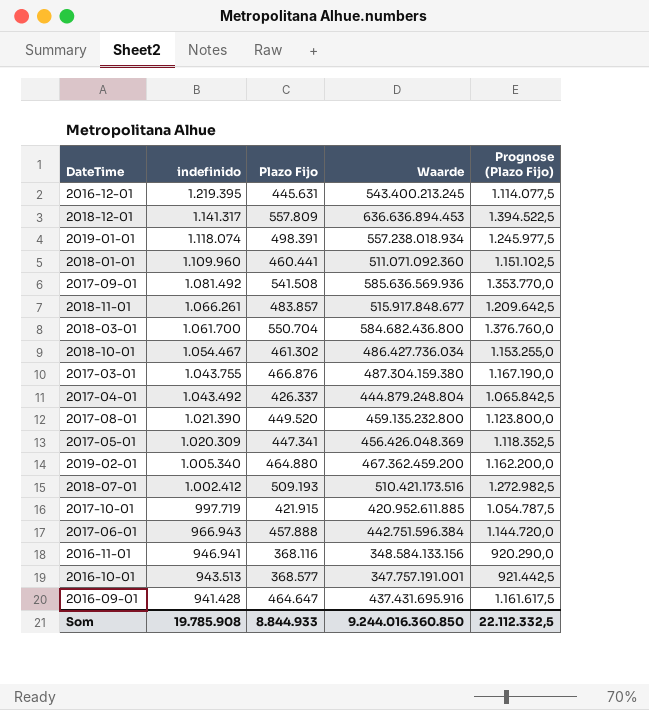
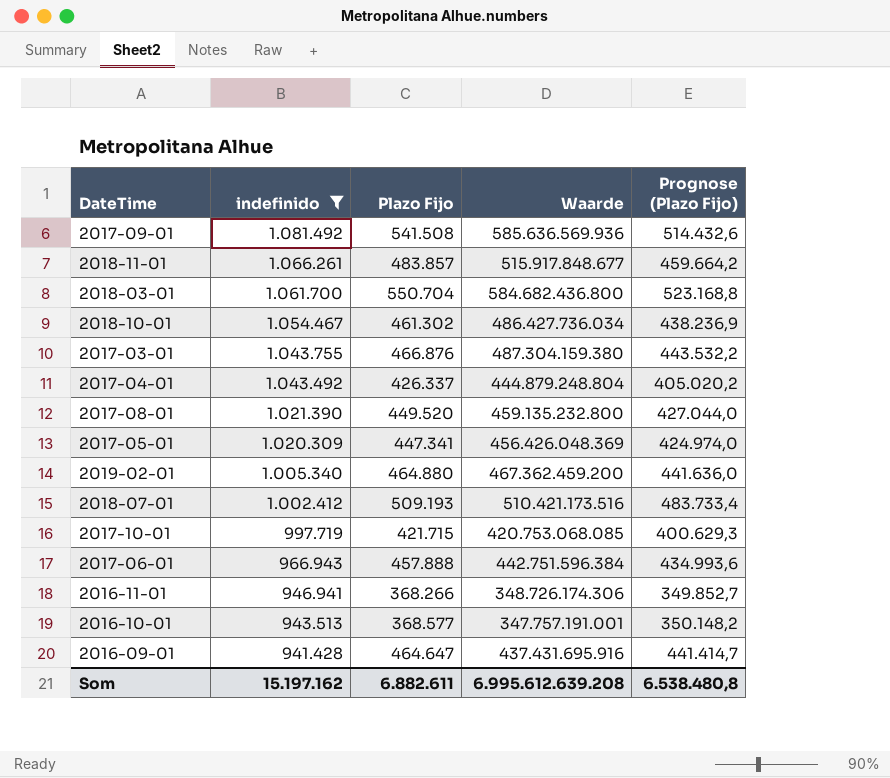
filter: none -> indefinido <= 1.081.492
column Prognose (Plazo Fijo) | formula: [Plazo Fijo] * 2,5 -> [Plazo Fijo] * 0,95
2017-10-01 | Plazo Fijo: 421.915 -> 421.715
2017-10-01 | Waarde: 420.952.611.885 -> 420.753.068.085
2016-11-01 | Plazo Fijo: 368.116 -> 368.266
2016-11-01 | Waarde: 348.584.133.156 -> 348.726.174.306
Som | indefinido: 19.785.908 -> 15.197.162
Som | Plazo Fijo: 8.844.933 -> 6.882.611
Som | Waarde: 9.244.016.360.850 -> 6.995.612.639.208
Som | Prognose (Plazo Fijo): 22.112.332,5 -> 6.538.480,8

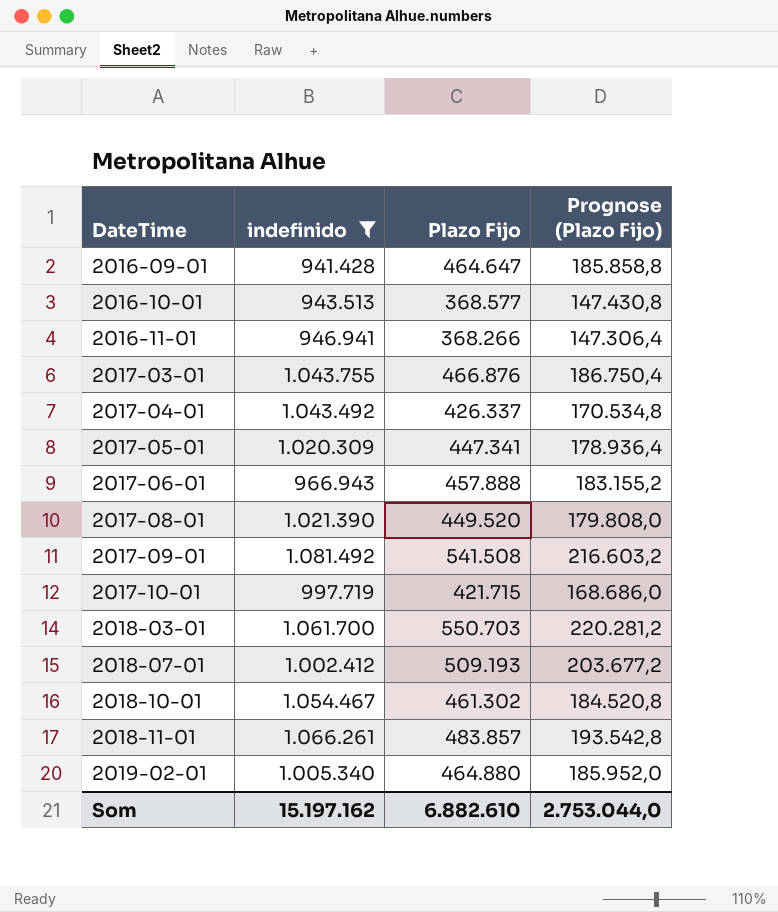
row order: indefinido descending -> DateTime ascending
column Waarde | formula: [indefinido] * [Plazo Fijo] -> none
column Prognose (Plazo Fijo) | formula: [Plazo Fijo] * 0,95 -> [Plazo Fijo] * 0,4
2018-03-01 | Plazo Fijo: 550.704 -> 550.703
Som | Plazo Fijo: 6.882.611 -> 6.882.610
Som | Prognose (Plazo Fijo): 6.538.480,8 -> 2.753.044,0

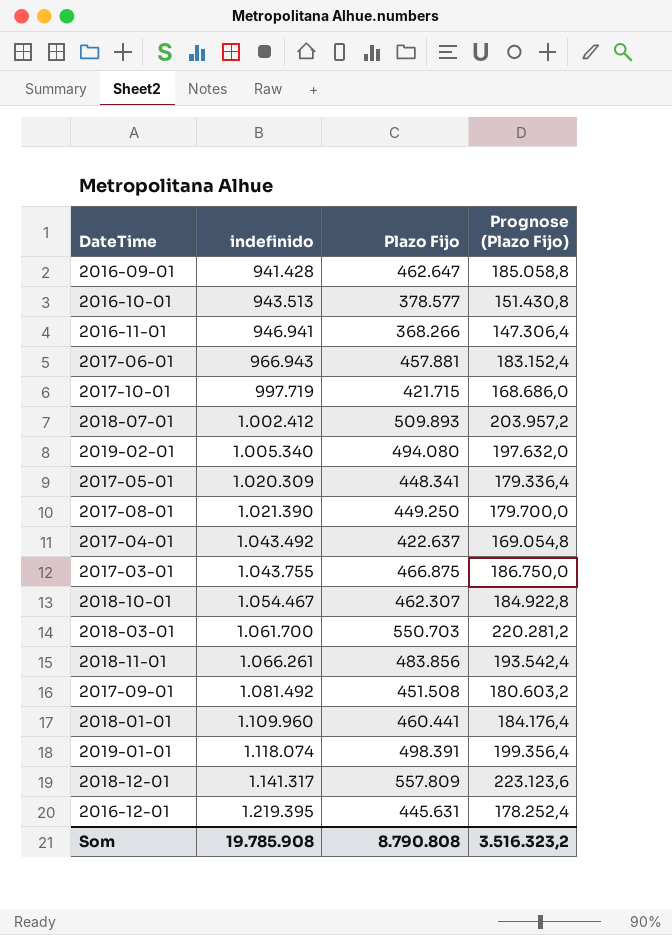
filter: indefinido <= 1.081.492 -> none
row order: DateTime ascending -> indefinido ascending
2016-09-01 | Plazo Fijo: 464.647 -> 462.647
2016-09-01 | Prognose (Plazo Fijo): 185.858,8 -> 185.058,8
2016-10-01 | Plazo Fijo: 368.577 -> 378.577
2016-10-01 | Prognose (Plazo Fijo): 147.430,8 -> 151.430,8
2017-06-01 | Plazo Fijo: 457.888 -> 457.881
2017-06-01 | Prognose (Plazo Fijo): 183.155,2 -> 183.152,4
2018-07-01 | Plazo Fijo: 509.193 -> 509.893
2018-07-01 | Prognose (Plazo Fijo): 203.677,2 -> 203.957,2
2019-02-01 | Plazo Fijo: 464.880 -> 494.080
2019-02-01 | Prognose (Plazo Fijo): 185.952,0 -> 197.632,0
2017-05-01 | Plazo Fijo: 447.341 -> 448.341
2017-05-01 | Prognose (Plazo Fijo): 178.936,4 -> 179.336,4
2017-08-01 | Plazo Fijo: 449.520 -> 449.250
2017-08-01 | Prognose (Plazo Fijo): 179.808,0 -> 179.700,0
2017-04-01 | Plazo Fijo: 426.337 -> 422.637
2017-04-01 | Prognose (Plazo Fijo): 170.534,8 -> 169.054,8
2017-03-01 | Plazo Fijo: 466.876 -> 466.875
2017-03-01 | Prognose (Plazo Fijo): 186.750,4 -> 186.750,0
2018-10-01 | Plazo Fijo: 461.302 -> 462.307
2018-10-01 | Prognose (Plazo Fijo): 184.520,8 -> 184.922,8
2018-11-01 | Plazo Fijo: 483.857 -> 483.856
2018-11-01 | Prognose (Plazo Fijo): 193.542,8 -> 193.542,4
2017-09-01 | Plazo Fijo: 541.508 -> 451.508
2017-09-01 | Prognose (Plazo Fijo): 216.603,2 -> 180.603,2
Som | indefinido: 15.197.162 -> 19.785.908
Som | Plazo Fijo: 6.882.610 -> 8.790.808
Som | Prognose (Plazo Fijo): 2.753.044,0 -> 3.516.323,2

